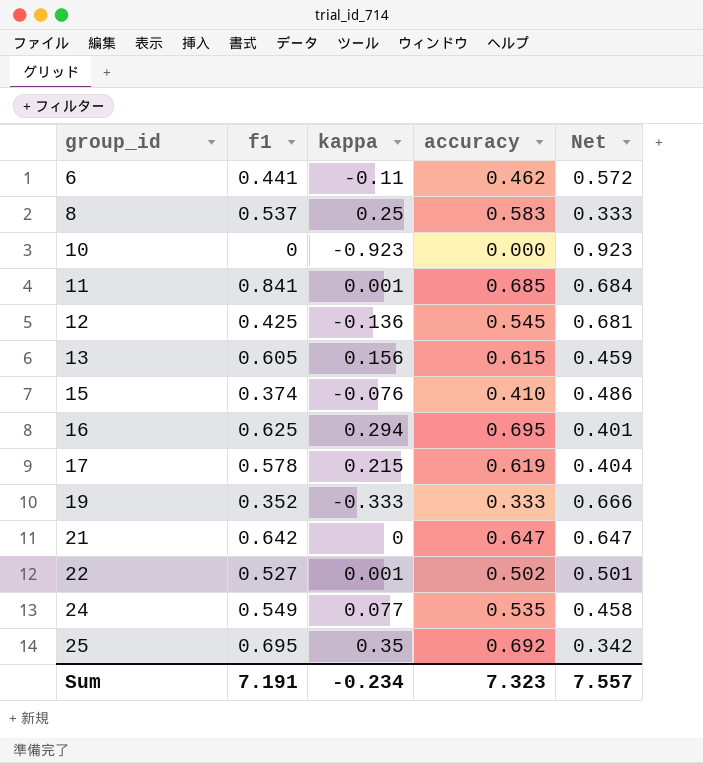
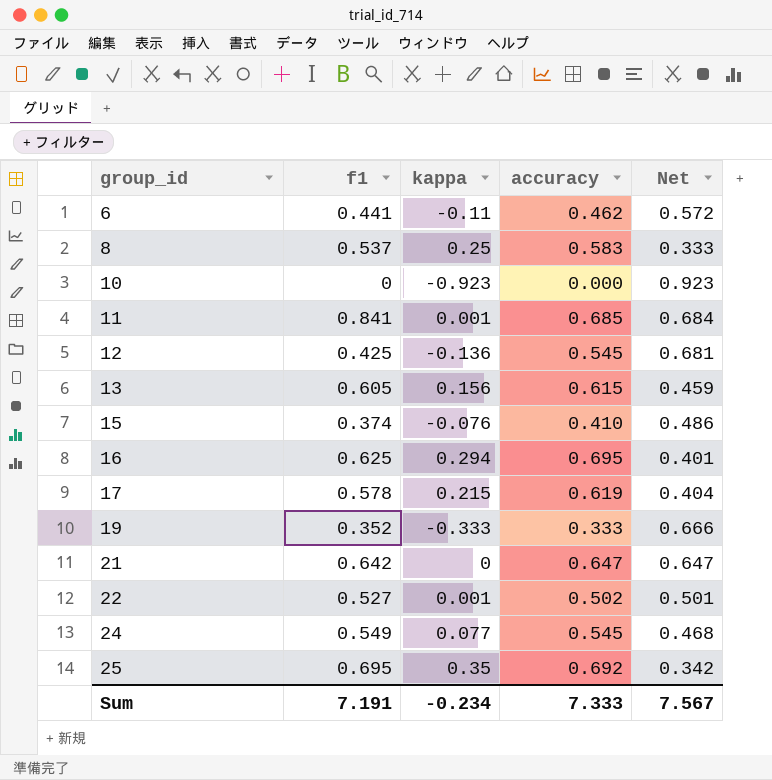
24 | accuracy: 0.535 -> 0.545
24 | Net: 0.458 -> 0.468
Sum | accuracy: 7.323 -> 7.333
Sum | Net: 7.557 -> 7.567

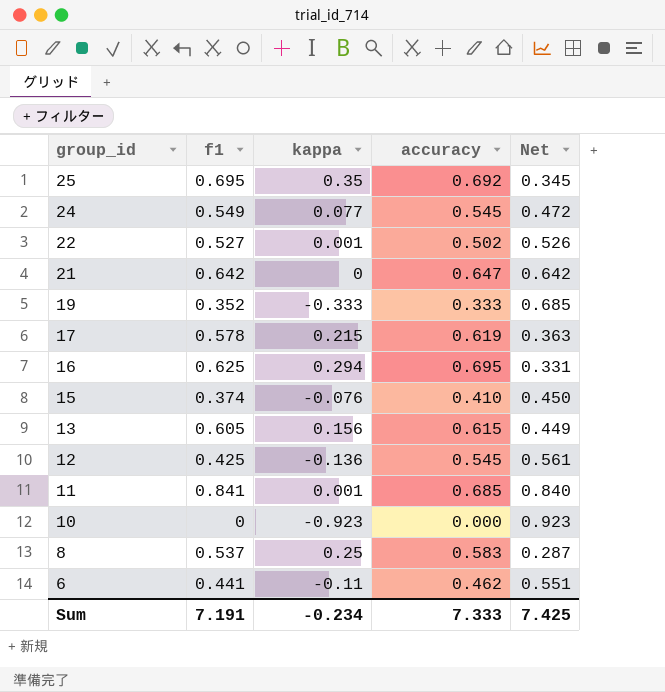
row order: group_id ascending -> group_id descending
column Net | formula: [accuracy] - [kappa] -> [f1] - [kappa]
Sum | Net: 7.567 -> 7.425

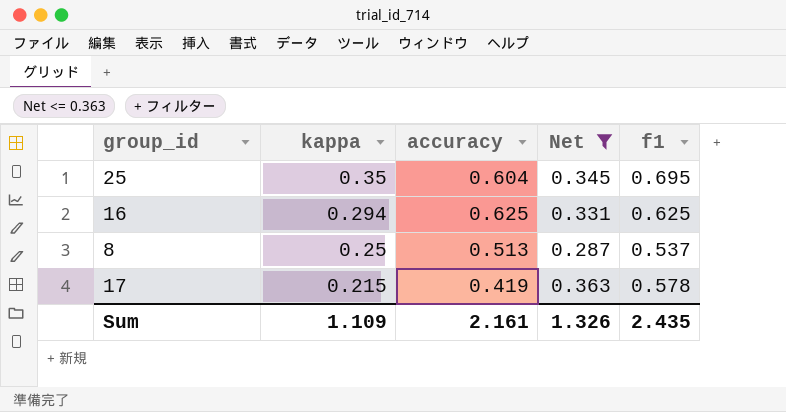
filter: none -> Net <= 0.363
row order: group_id descending -> kappa descending
column f1 | position: 2 -> 5
25 | accuracy: 0.692 -> 0.604
16 | accuracy: 0.695 -> 0.625
8 | accuracy: 0.583 -> 0.513
17 | accuracy: 0.619 -> 0.419
Sum | kappa: -0.234 -> 1.109
Sum | accuracy: 7.333 -> 2.161
Sum | Net: 7.425 -> 1.326
Sum | f1: 7.191 -> 2.435

